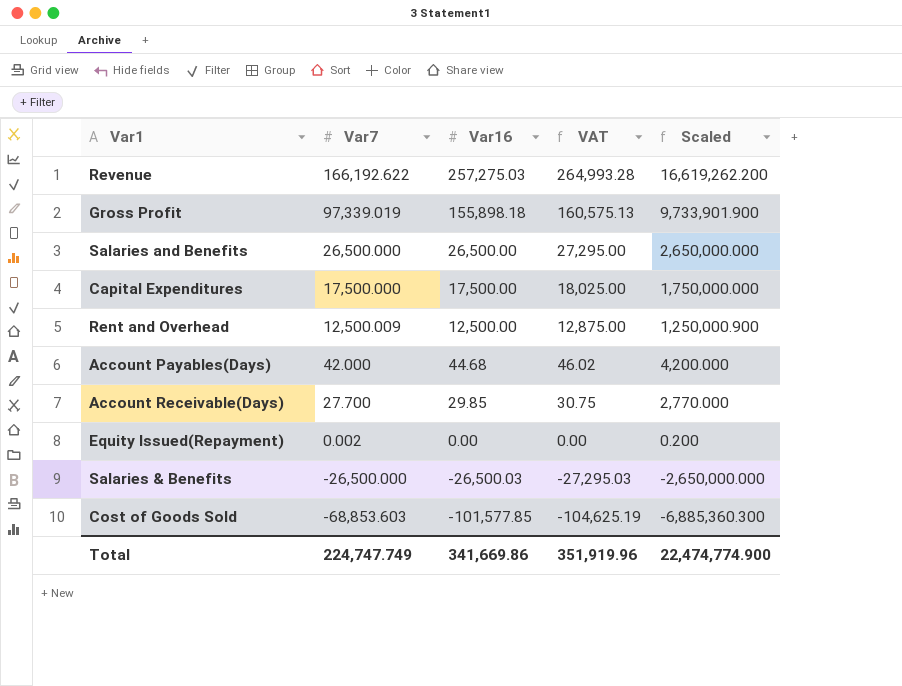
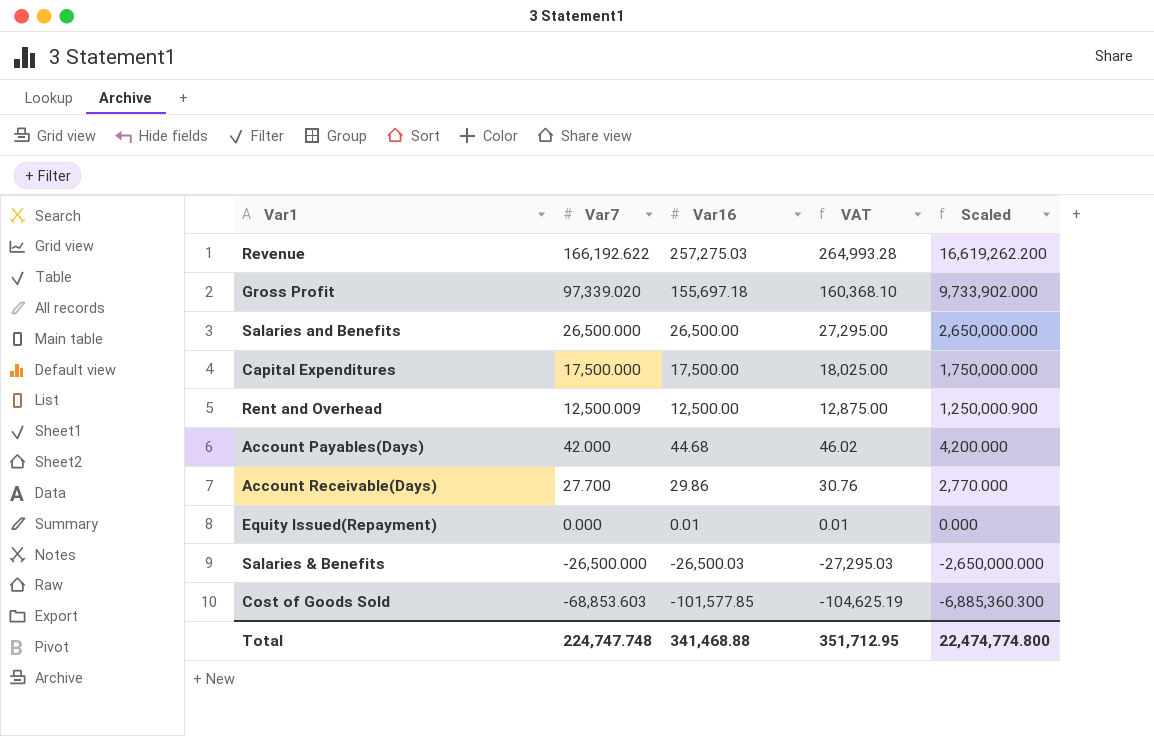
Gross Profit | Var7: 97,339.019 -> 97,339.020
Gross Profit | Var16: 155,898.18 -> 155,697.18
Gross Profit | VAT: 160,575.13 -> 160,368.10
Gross Profit | Scaled: 9,733,901.900 -> 9,733,902.000
Account Receivable(Days) | Var16: 29.85 -> 29.86
Account Receivable(Days) | VAT: 30.75 -> 30.76
Equity Issued(Repayment) | Var7: 0.002 -> 0.000
Equity Issued(Repayment) | Var16: 0.00 -> 0.01
Equity Issued(Repayment) | VAT: 0.00 -> 0.01
Equity Issued(Repayment) | Scaled: 0.200 -> 0.000
Total | Var7: 224,747.749 -> 224,747.748
Total | Var16: 341,669.86 -> 341,468.88
Total | VAT: 351,919.96 -> 351,712.95
Total | Scaled: 22,474,774.900 -> 22,474,774.800

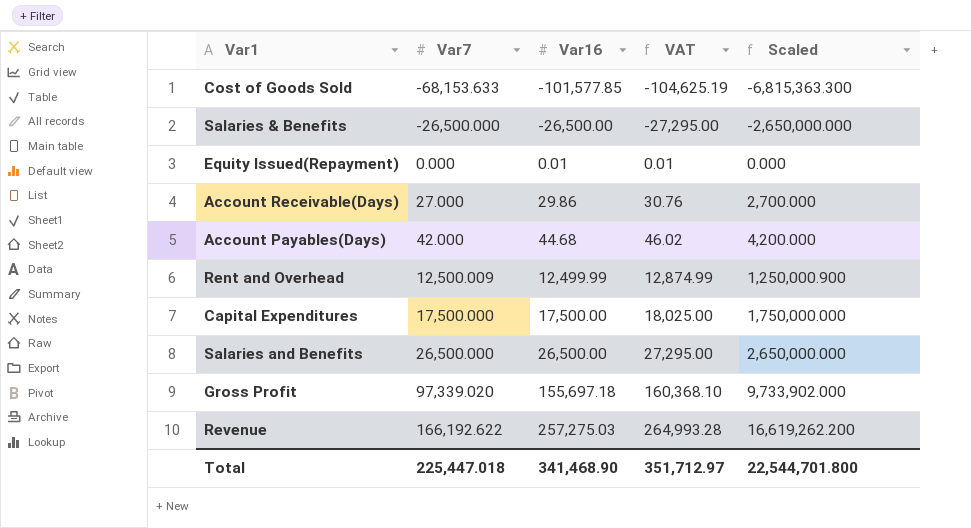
row order: Var7 descending -> Var7 ascending
Cost of Goods Sold | Var7: -68,853.603 -> -68,153.633
Cost of Goods Sold | Scaled: -6,885,360.300 -> -6,815,363.300
Salaries & Benefits | Var16: -26,500.03 -> -26,500.00
Salaries & Benefits | VAT: -27,295.03 -> -27,295.00
Account Receivable(Days) | Var7: 27.700 -> 27.000
Account Receivable(Days) | Scaled: 2,770.000 -> 2,700.000
Rent and Overhead | Var16: 12,500.00 -> 12,499.99
Rent and Overhead | VAT: 12,875.00 -> 12,874.99
Total | Var7: 224,747.748 -> 225,447.018
Total | Var16: 341,468.88 -> 341,468.90
Total | VAT: 351,712.95 -> 351,712.97
Total | Scaled: 22,474,774.800 -> 22,544,701.800

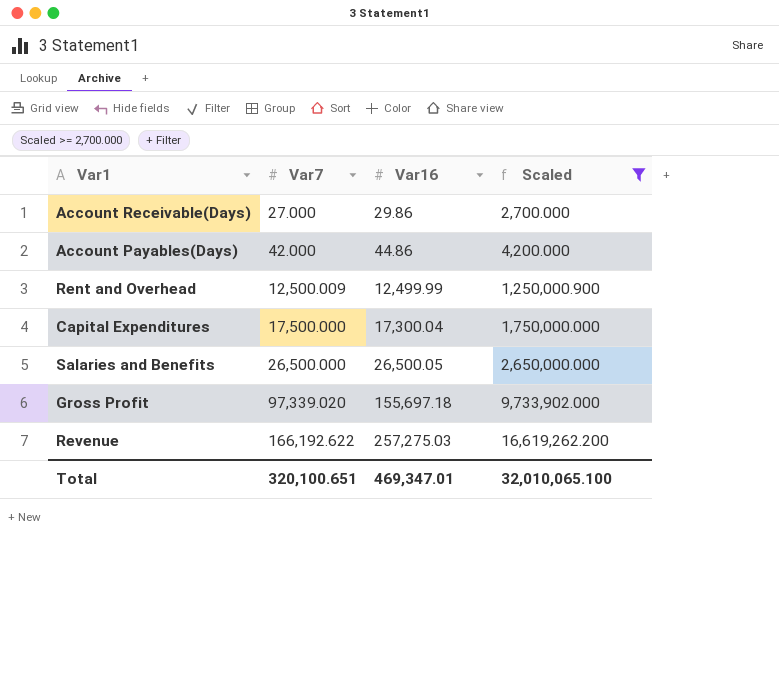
filter: none -> Scaled >= 2,700.000
column VAT | formula: [Var16] * 1.03 -> none
Account Payables(Days) | Var16: 44.68 -> 44.86
Capital Expenditures | Var16: 17,500.00 -> 17,300.04
Salaries and Benefits | Var16: 26,500.00 -> 26,500.05
Total | Var7: 225,447.018 -> 320,100.651
Total | Var16: 341,468.90 -> 469,347.01
Total | Scaled: 22,544,701.800 -> 32,010,065.100

